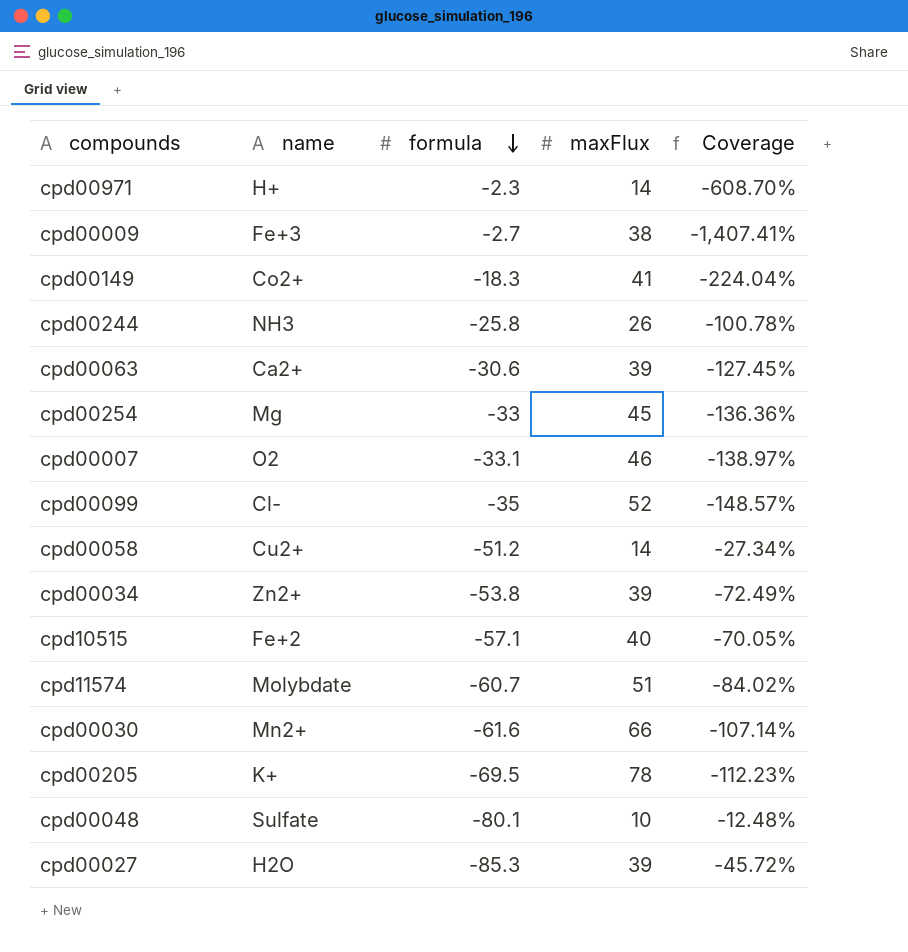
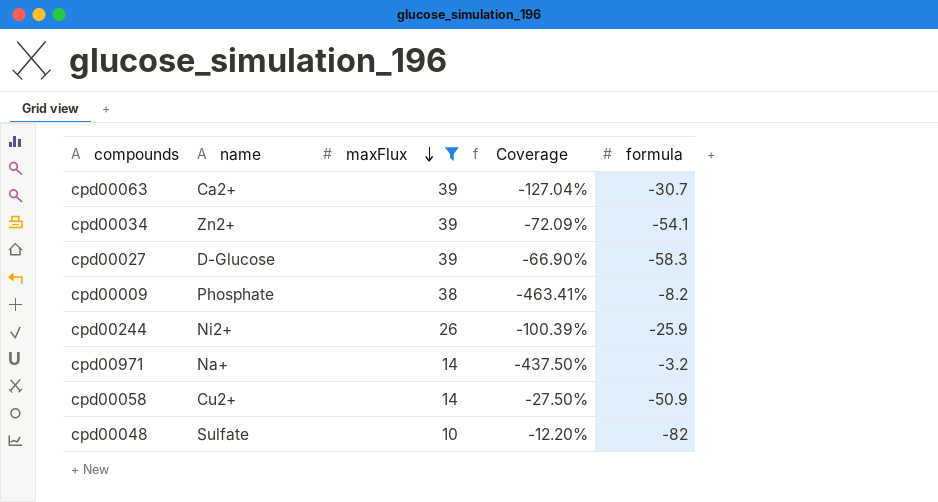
filter: none -> maxFlux <= 39
row order: formula descending -> maxFlux descending
column formula | position: 3 -> 5
cpd00063 | Coverage: -127.45% -> -127.04%
cpd00063 | formula: -30.6 -> -30.7
cpd00034 | Coverage: -72.49% -> -72.09%
cpd00034 | formula: -53.8 -> -54.1
cpd00027 | name: H2O -> D-Glucose
cpd00027 | Coverage: -45.72% -> -66.90%
cpd00027 | formula: -85.3 -> -58.3
cpd00009 | name: Fe+3 -> Phosphate
cpd00009 | Coverage: -1,407.41% -> -463.41%
cpd00009 | formula: -2.7 -> -8.2
cpd00244 | name: NH3 -> Ni2+
cpd00244 | Coverage: -100.78% -> -100.39%
cpd00244 | formula: -25.8 -> -25.9
cpd00971 | name: H+ -> Na+
cpd00971 | Coverage: -608.70% -> -437.50%
cpd00971 | formula: -2.3 -> -3.2
cpd00058 | Coverage: -27.34% -> -27.50%
cpd00058 | formula: -51.2 -> -50.9
cpd00048 | Coverage: -12.48% -> -12.20%
cpd00048 | formula: -80.1 -> -82

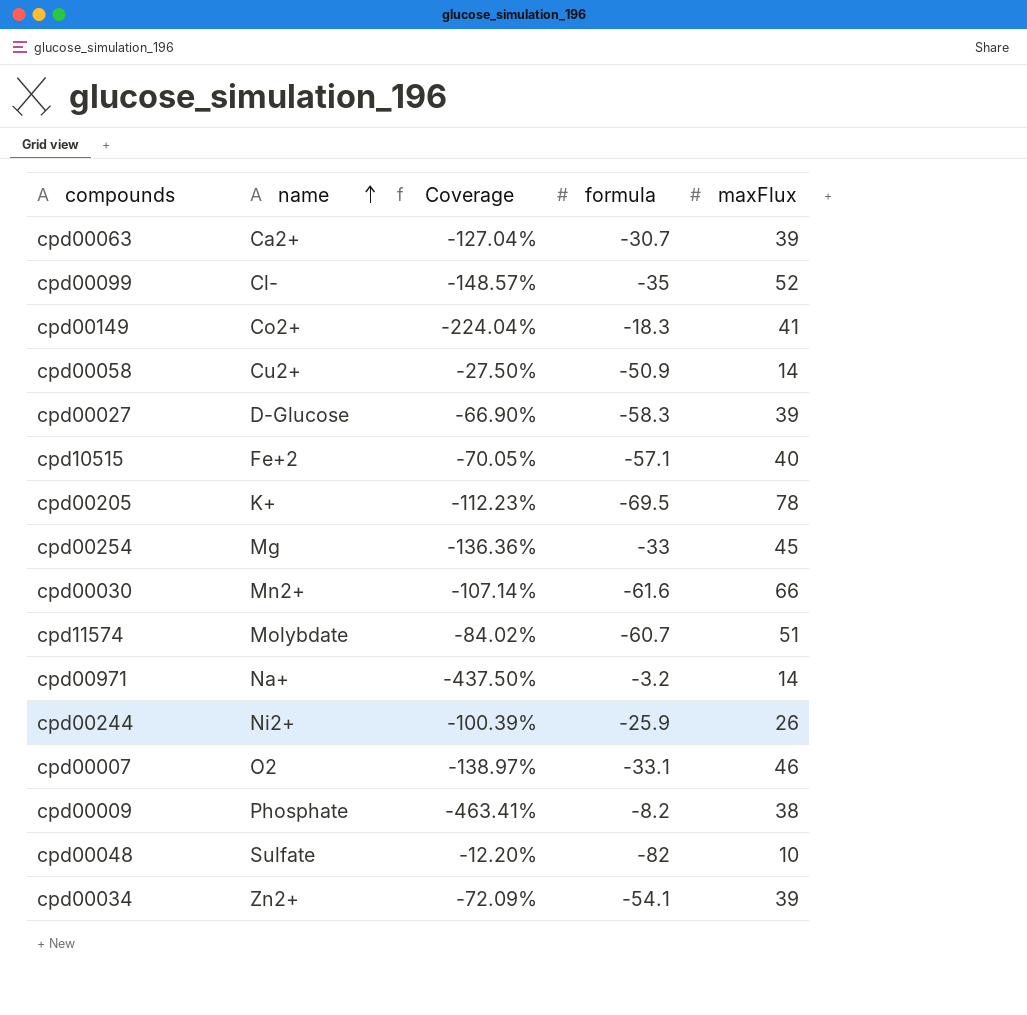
filter: maxFlux <= 39 -> none
row order: maxFlux descending -> name ascending
column maxFlux | position: 3 -> 5

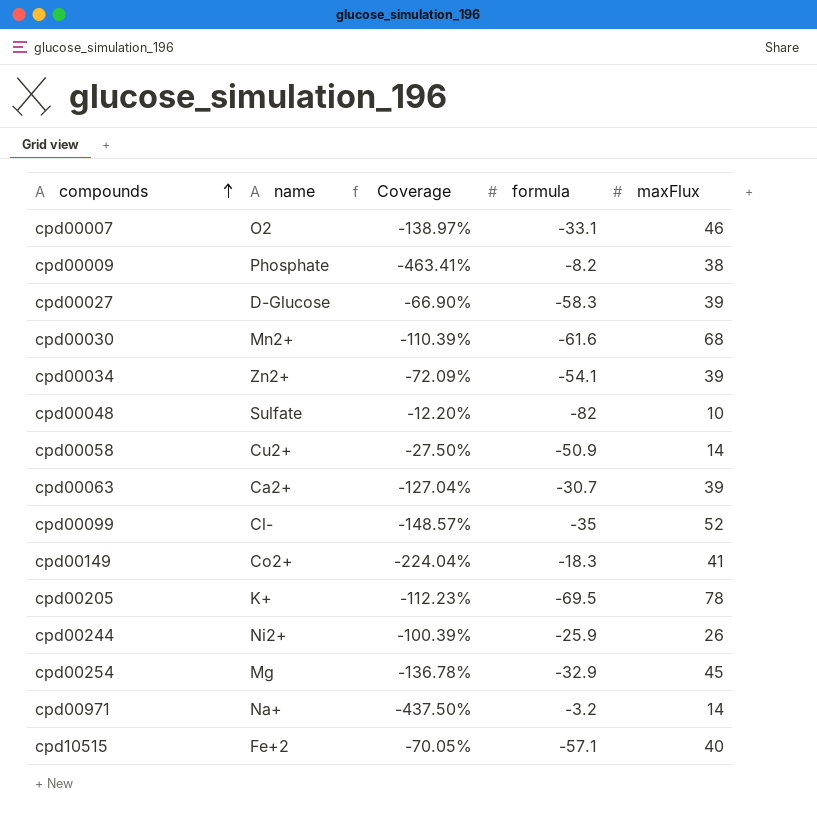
row order: name ascending -> compounds ascending
row cpd11574: Molybdate | -84.02% | -60.7 | 51 -> none
cpd00030 | Coverage: -107.14% -> -110.39%
cpd00030 | maxFlux: 66 -> 68
cpd00254 | Coverage: -136.36% -> -136.78%
cpd00254 | formula: -33 -> -32.9

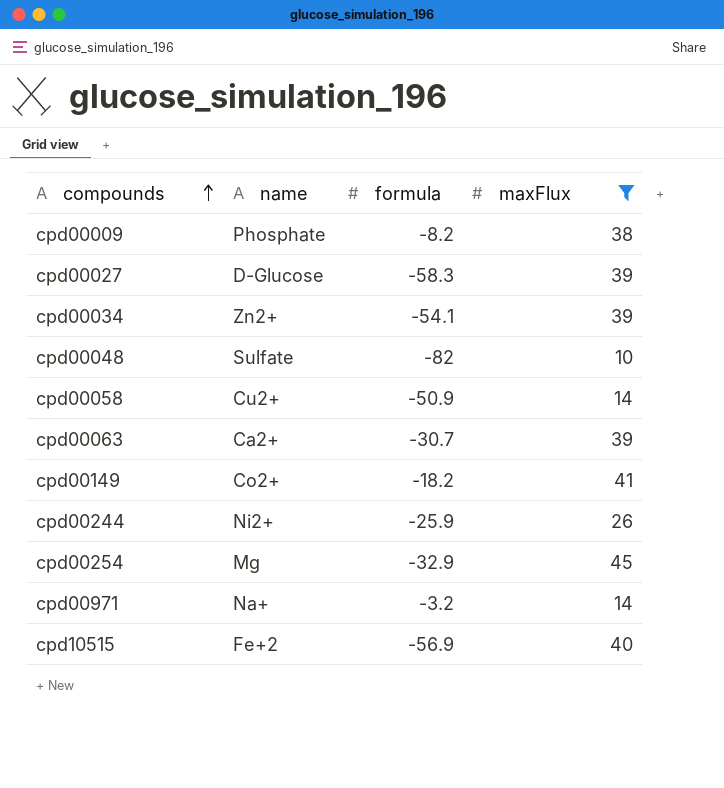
filter: none -> maxFlux <= 45
column Coverage | formula: [maxFlux] / [formula] -> none
cpd00149 | formula: -18.3 -> -18.2
cpd10515 | formula: -57.1 -> -56.9

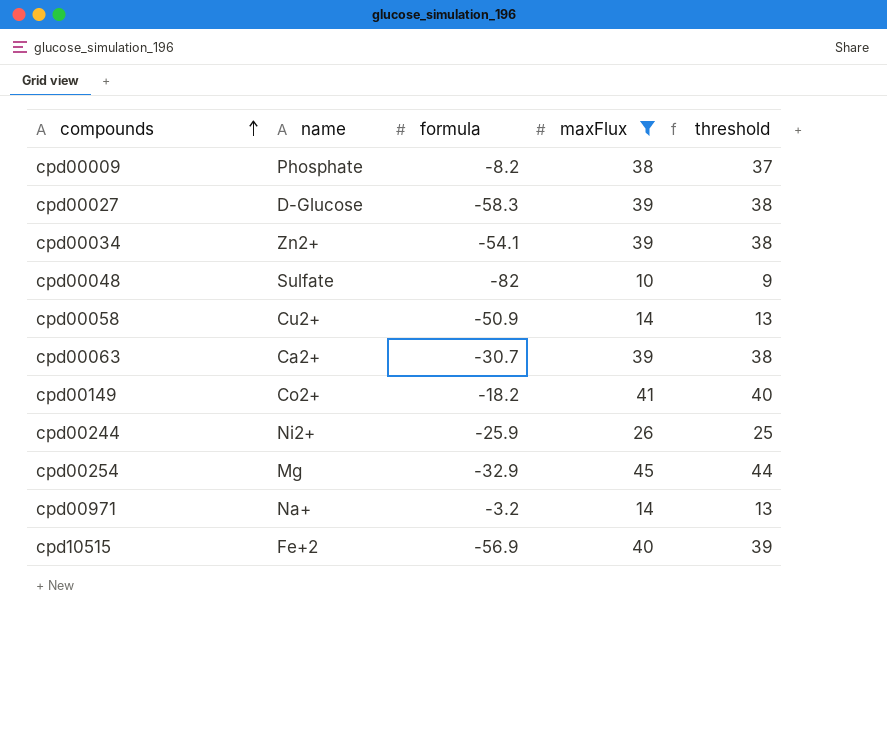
column threshold | formula: none -> [maxFlux] - 1

